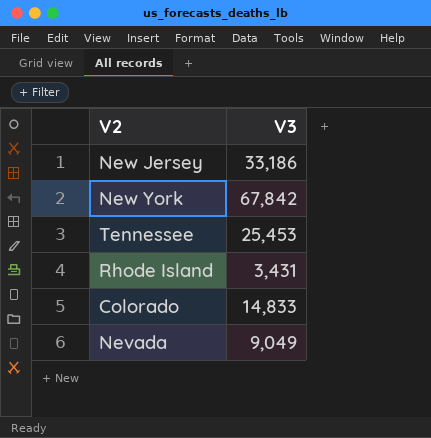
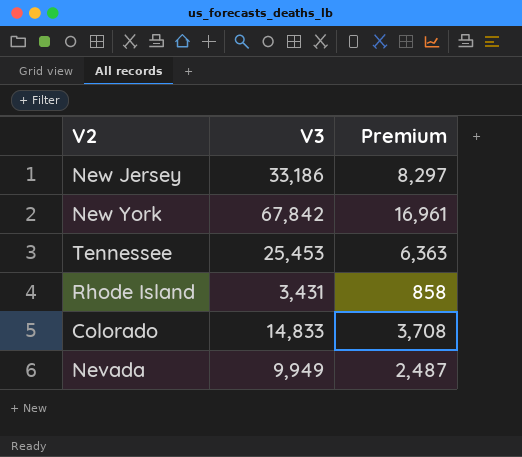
column Premium | formula: none -> [V3] * 0.25
Nevada | V3: 9,049 -> 9,949

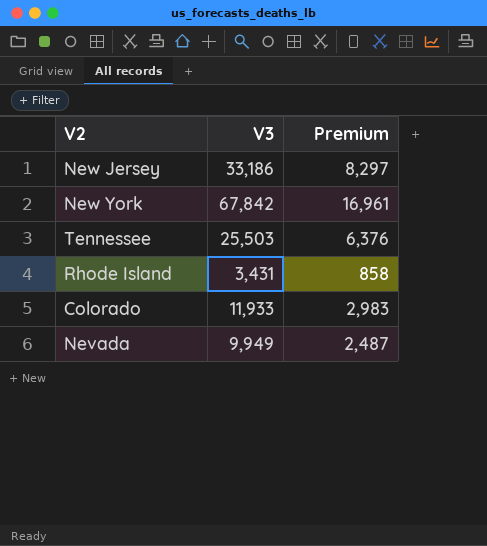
Tennessee | V3: 25,453 -> 25,503
Tennessee | Premium: 6,363 -> 6,376
Colorado | V3: 14,833 -> 11,933
Colorado | Premium: 3,708 -> 2,983

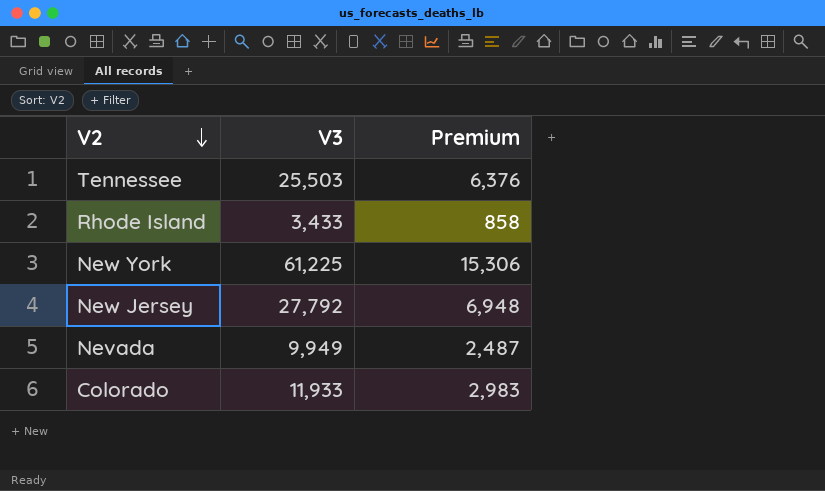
row order: none -> V2 descending
Rhode Island | V3: 3,431 -> 3,433
New York | V3: 67,842 -> 61,225
New York | Premium: 16,961 -> 15,306
New Jersey | V3: 33,186 -> 27,792
New Jersey | Premium: 8,297 -> 6,948

